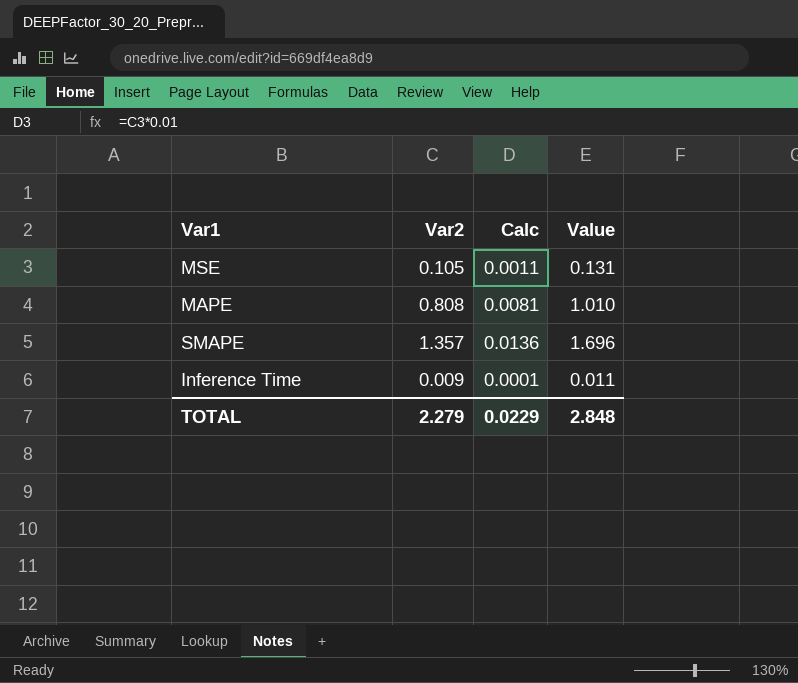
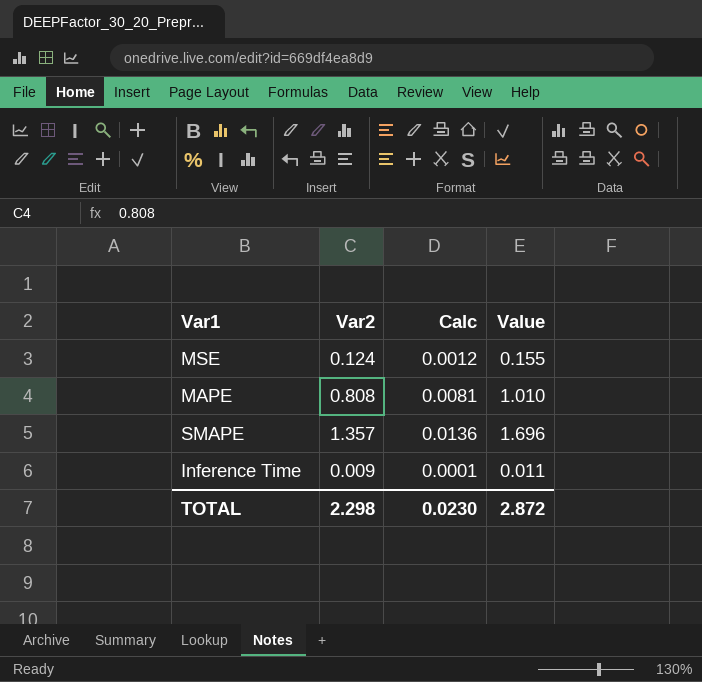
MSE | Var2: 0.105 -> 0.124
MSE | Calc: 0.0011 -> 0.0012
MSE | Value: 0.131 -> 0.155
TOTAL | Var2: 2.279 -> 2.298
TOTAL | Calc: 0.0229 -> 0.0230
TOTAL | Value: 2.848 -> 2.872

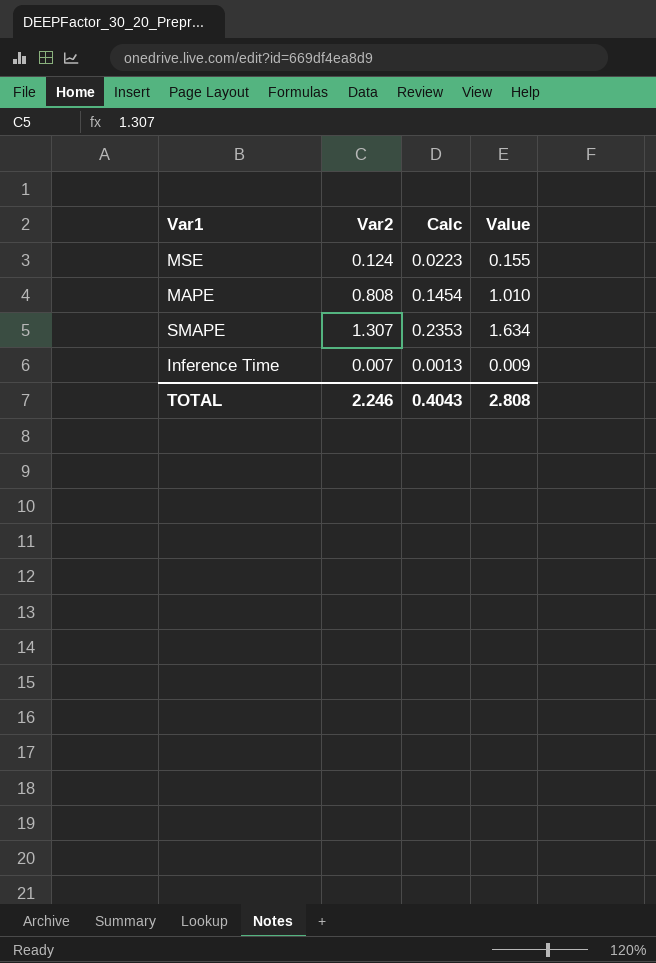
column Calc | formula: [Var2] * 0.01 -> [Var2] * 0.18
SMAPE | Var2: 1.357 -> 1.307
SMAPE | Value: 1.696 -> 1.634
Inference Time | Var2: 0.009 -> 0.007
Inference Time | Value: 0.011 -> 0.009
TOTAL | Var2: 2.298 -> 2.246
TOTAL | Calc: 0.0230 -> 0.4043
TOTAL | Value: 2.872 -> 2.808

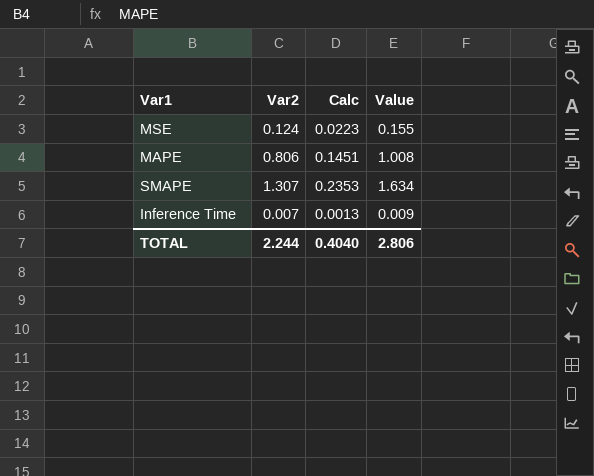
MAPE | Var2: 0.808 -> 0.806
MAPE | Calc: 0.1454 -> 0.1451
MAPE | Value: 1.010 -> 1.008
TOTAL | Var2: 2.246 -> 2.244
TOTAL | Calc: 0.4043 -> 0.4040
TOTAL | Value: 2.808 -> 2.806

